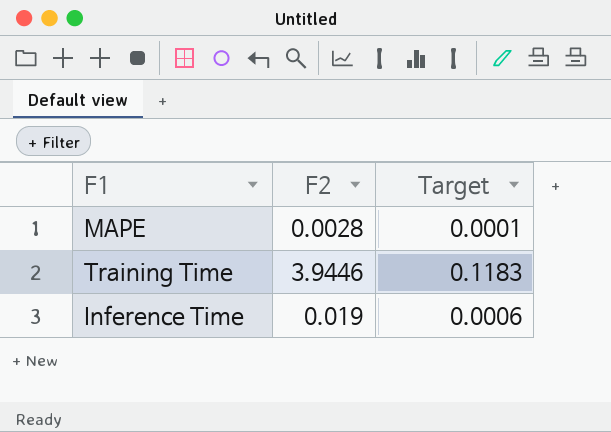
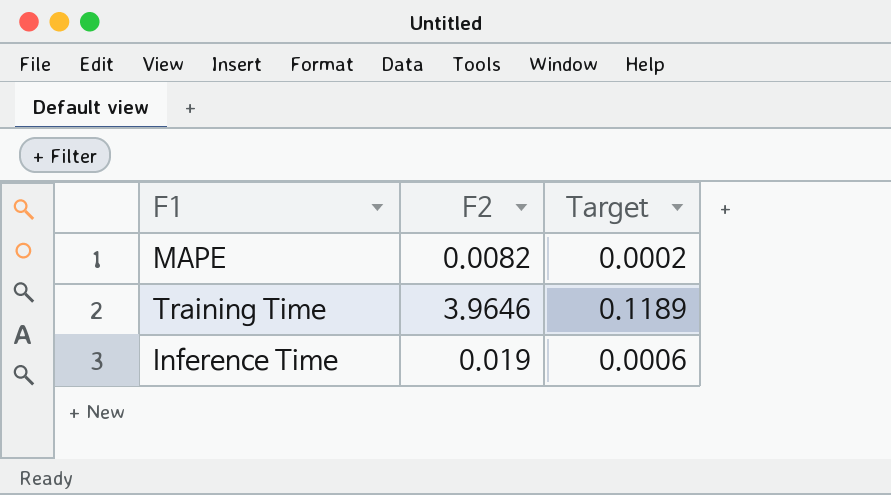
MAPE | F2: 0.0028 -> 0.0082
MAPE | Target: 0.0001 -> 0.0002
Training Time | F2: 3.9446 -> 3.9646
Training Time | Target: 0.1183 -> 0.1189

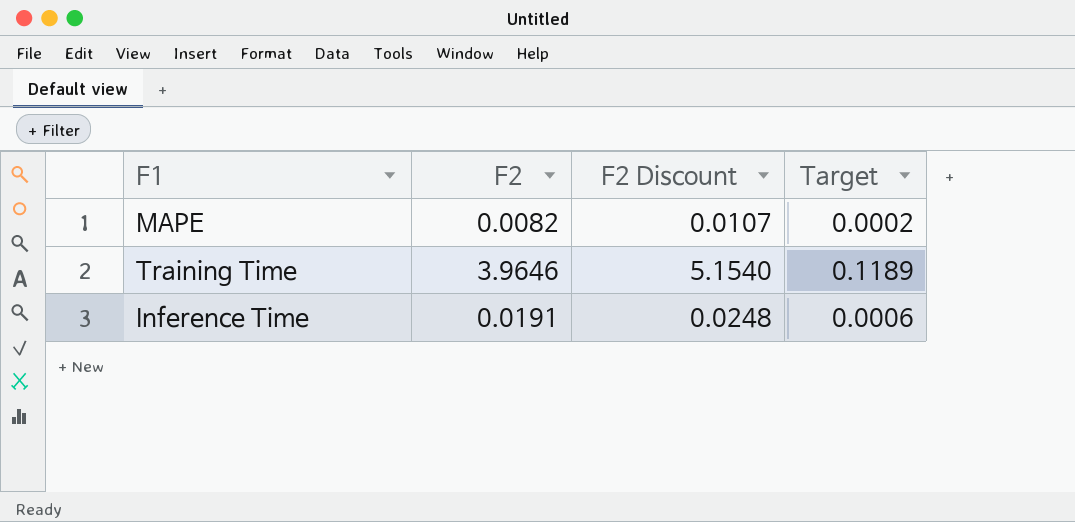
column F2 Discount | formula: none -> [F2] * 1.3
Inference Time | F2: 0.019 -> 0.0191

